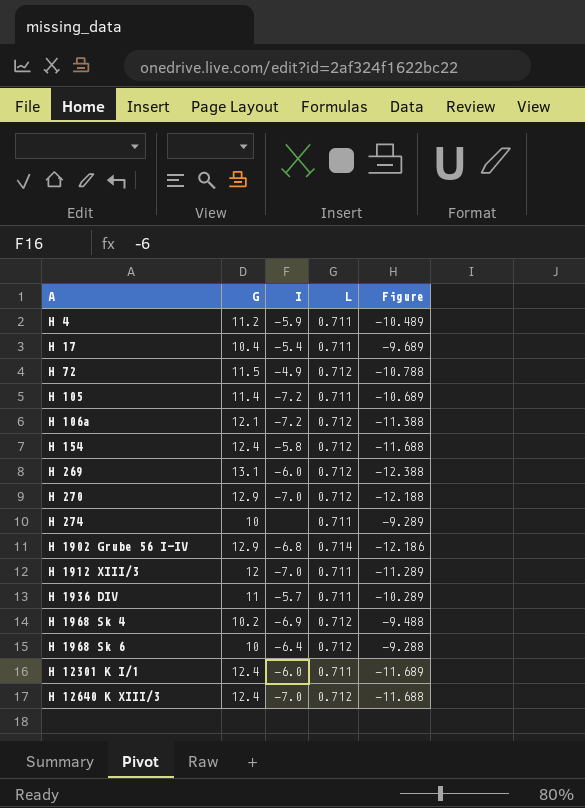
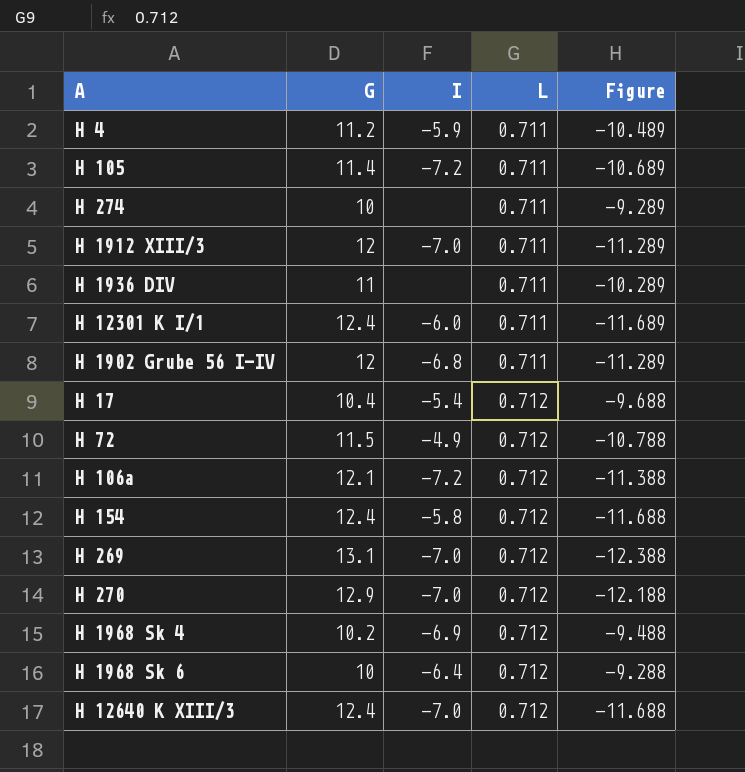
row order: A ascending -> L ascending
H 1936 DIV | I: -5.7 -> none
H 1902 Grube 56 I-IV | G: 12.9 -> 12
H 1902 Grube 56 I-IV | L: 0.714 -> 0.711
H 1902 Grube 56 I-IV | Figure: -12.186 -> -11.289
H 17 | L: 0.711 -> 0.712
H 17 | Figure: -9.689 -> -9.688
H 269 | I: -6.0 -> -7.0

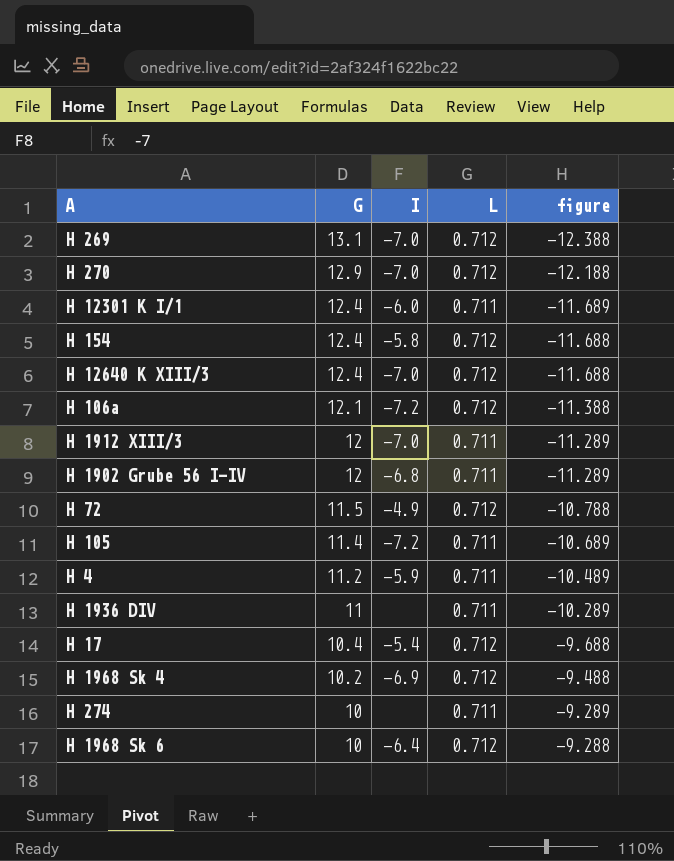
row order: L ascending -> G descending
column name: Figure -> figure

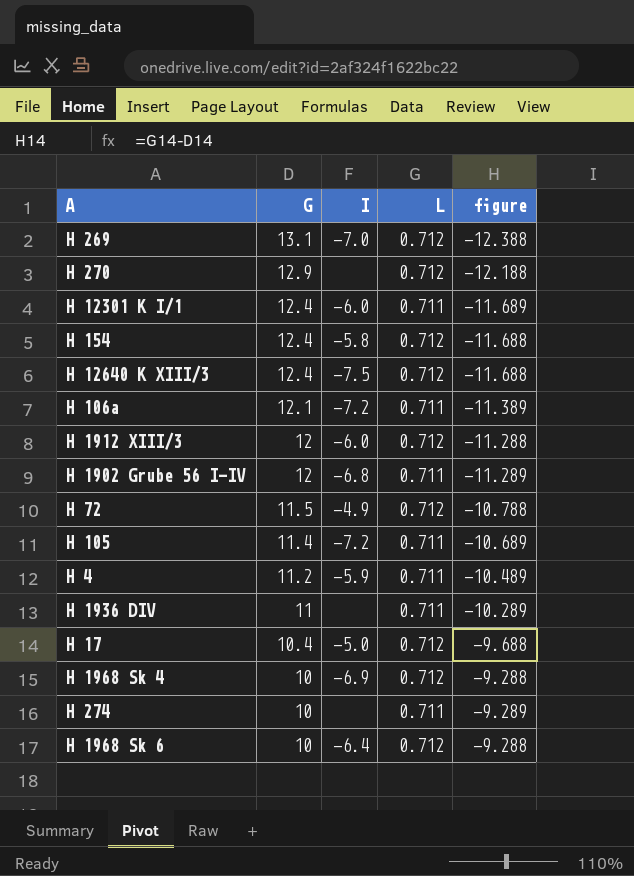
H 270 | I: -7.0 -> none
H 12640 K XIII/3 | I: -7.0 -> -7.5
H 106a | L: 0.712 -> 0.711
H 106a | figure: -11.388 -> -11.389
H 1912 XIII/3 | I: -7.0 -> -6.0
H 1912 XIII/3 | L: 0.711 -> 0.712
H 1912 XIII/3 | figure: -11.289 -> -11.288
H 17 | I: -5.4 -> -5.0
H 1968 Sk 4 | G: 10.2 -> 10
H 1968 Sk 4 | figure: -9.488 -> -9.288

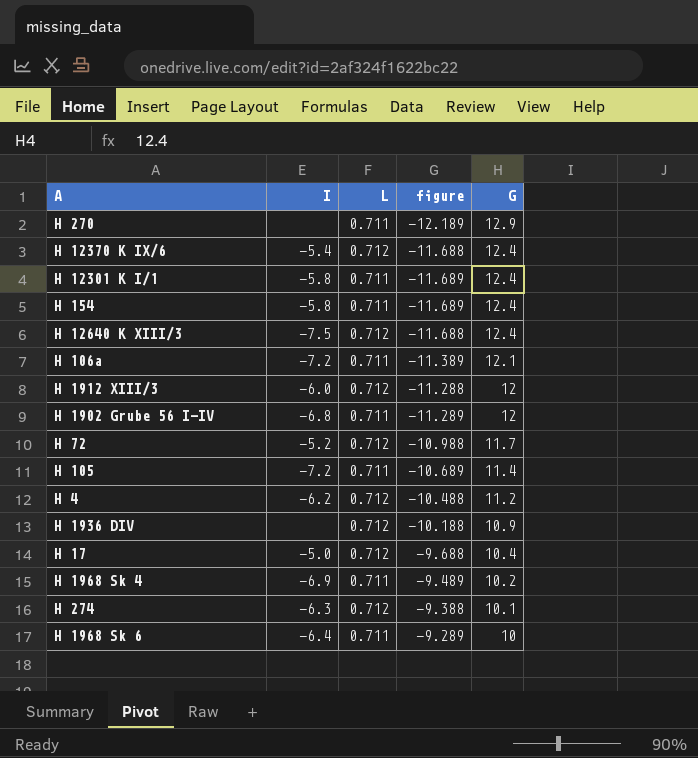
column G | position: 2 -> 5
row H 269: 13.1 | -7.0 | 0.712 | -12.388 -> none
H 270 | L: 0.712 -> 0.711
H 270 | figure: -12.188 -> -12.189
row H 12370 K IX/6: none -> -5.4 | 0.712 | -11.688 | 12.4
H 12301 K I/1 | I: -6.0 -> -5.8
H 154 | L: 0.712 -> 0.711
H 154 | figure: -11.688 -> -11.689
H 72 | I: -4.9 -> -5.2
H 72 | figure: -10.788 -> -10.988
H 72 | G: 11.5 -> 11.7
H 4 | I: -5.9 -> -6.2
H 4 | L: 0.711 -> 0.712
H 4 | figure: -10.489 -> -10.488
H 1936 DIV | L: 0.711 -> 0.712
H 1936 DIV | figure: -10.289 -> -10.188
H 1936 DIV | G: 11 -> 10.9
H 1968 Sk 4 | L: 0.712 -> 0.711
H 1968 Sk 4 | figure: -9.288 -> -9.489
H 1968 Sk 4 | G: 10 -> 10.2
H 274 | I: none -> -6.3
H 274 | L: 0.711 -> 0.712
H 274 | figure: -9.289 -> -9.388
H 274 | G: 10 -> 10.1
H 1968 Sk 6 | L: 0.712 -> 0.711
H 1968 Sk 6 | figure: -9.288 -> -9.289

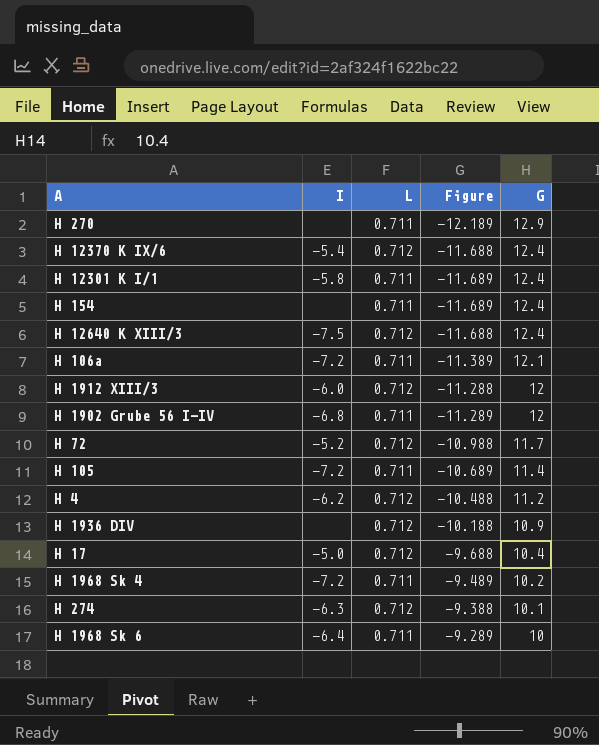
column name: figure -> Figure
H 154 | I: -5.8 -> none
H 1968 Sk 4 | I: -6.9 -> -7.2

